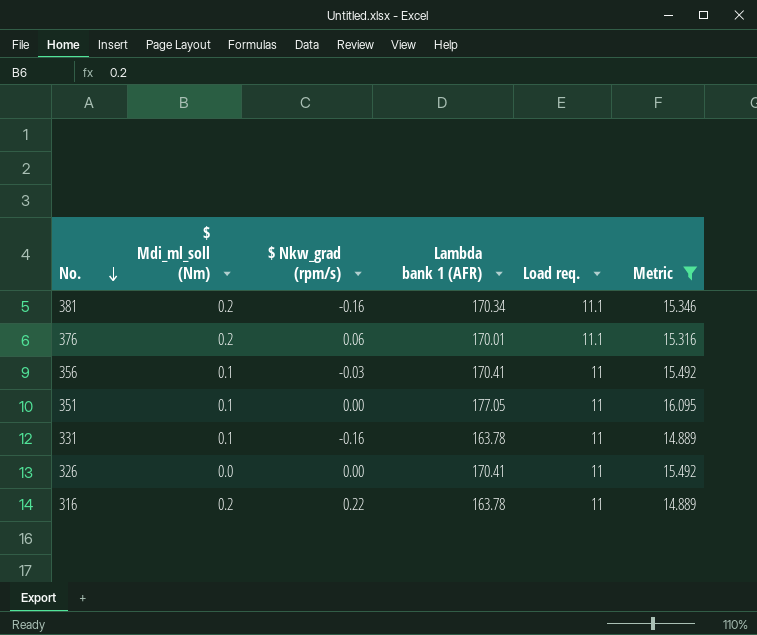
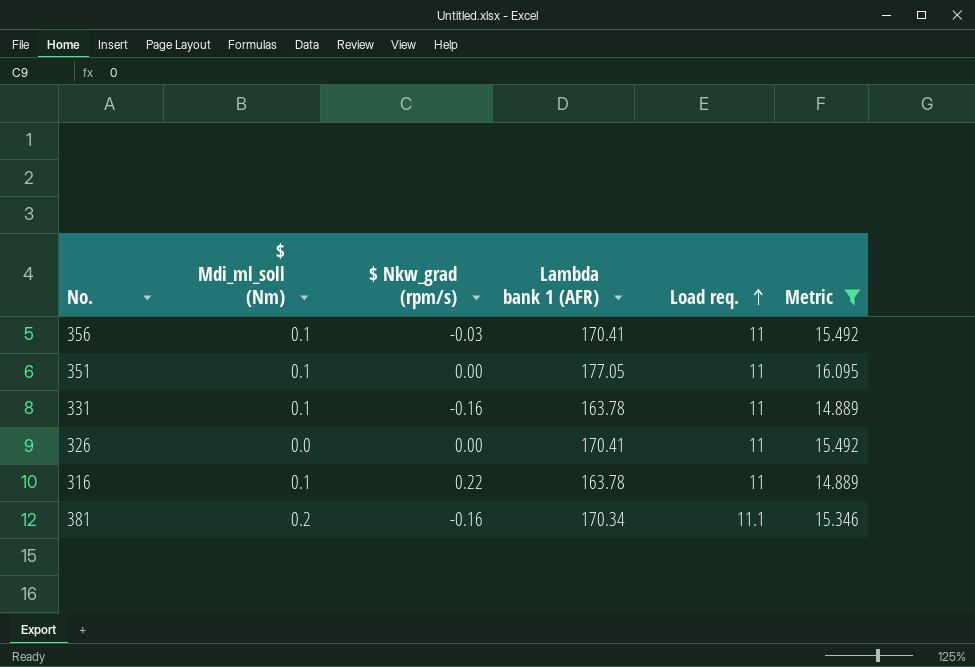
row order: No. descending -> Load req. ascending
row 376: 0.2 | 0.06 | 170.01 | 11.1 | 15.316 -> none
316 | $ Mdi_ml_soll (Nm): 0.2 -> 0.1

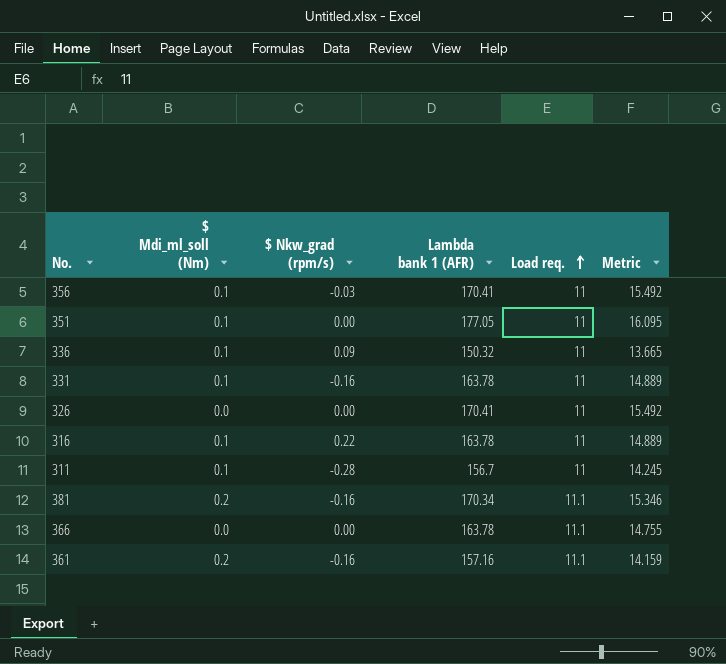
filter: Metric >= 14.889 -> none

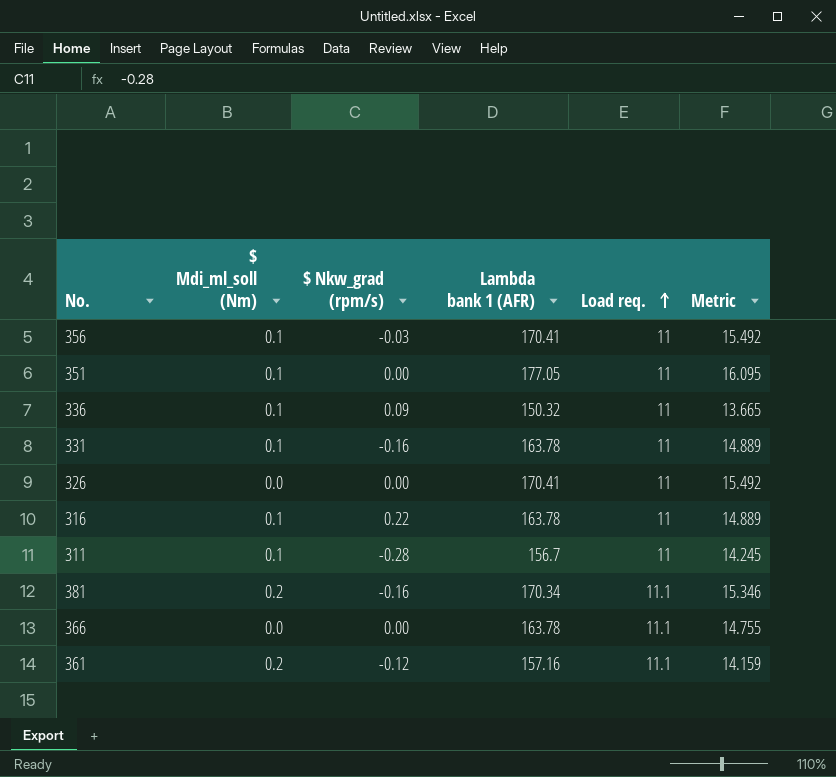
361 | $ Nkw_grad (rpm/s): -0.16 -> -0.12

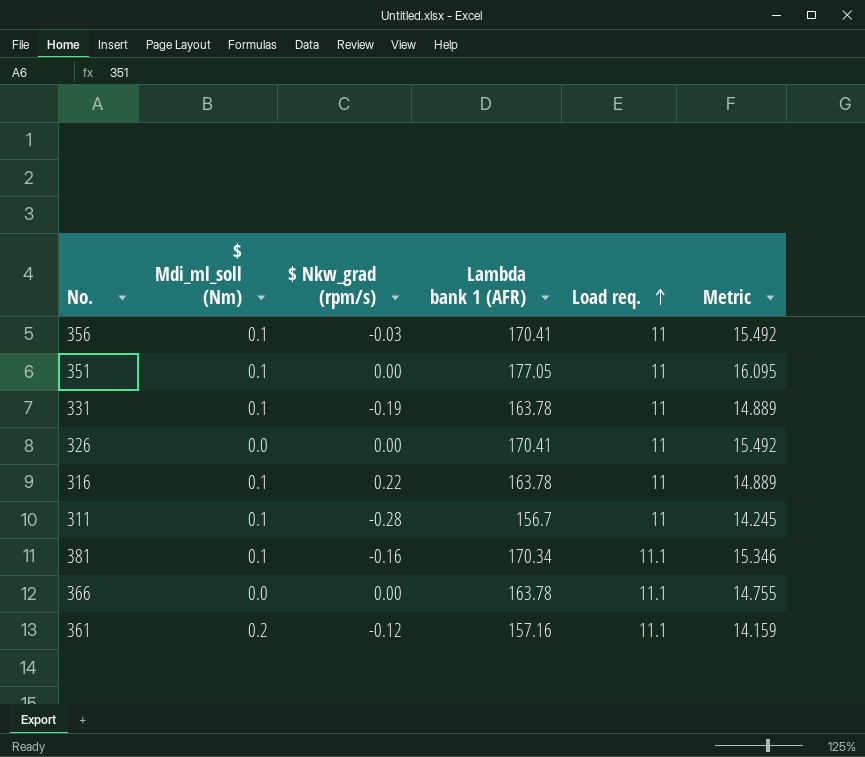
row 336: 0.1 | 0.09 | 150.32 | 11 | 13.665 -> none
331 | $ Nkw_grad (rpm/s): -0.16 -> -0.19
381 | $ Mdi_ml_soll (Nm): 0.2 -> 0.1

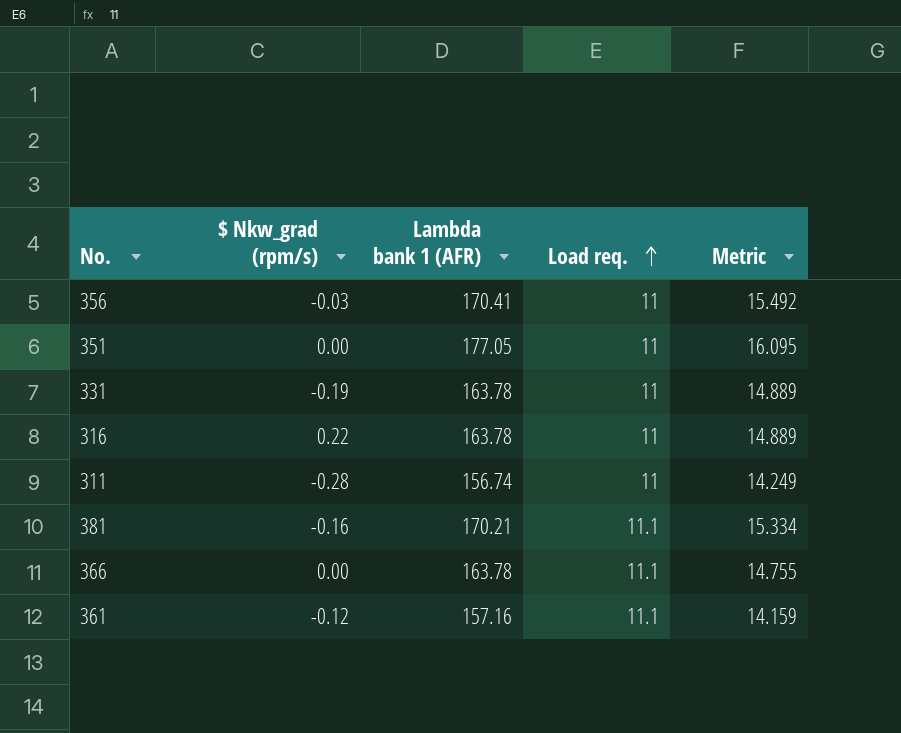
column $ Mdi_ml_soll (Nm) | position: 2 -> none
row 326: 0.0 | 0.00 | 170.41 | 11 | 15.492 -> none
311 | Lambda bank 1 (AFR): 156.7 -> 156.74
311 | Metric: 14.245 -> 14.249
381 | Lambda bank 1 (AFR): 170.34 -> 170.21
381 | Metric: 15.346 -> 15.334

